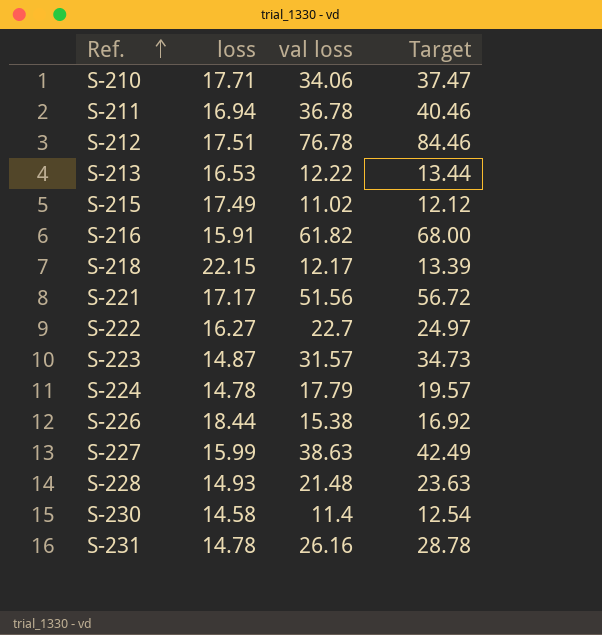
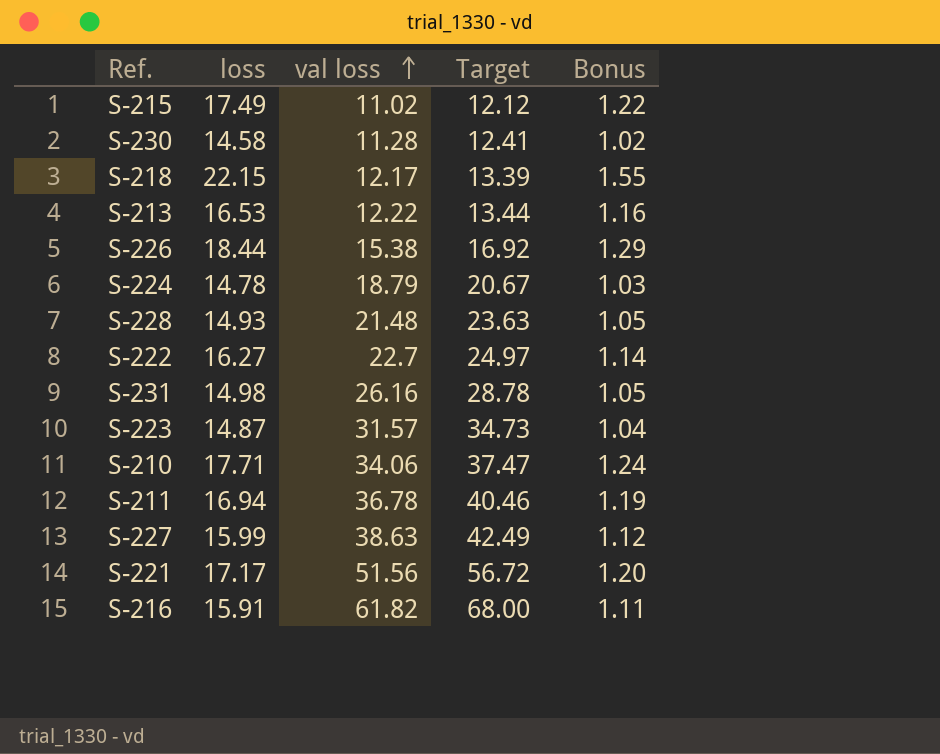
row order: Ref. ascending -> val loss ascending
column Bonus | formula: none -> [loss] * 0.07
row S-212: 17.51 | 76.78 | 84.46 -> none
S-230 | val loss: 11.4 -> 11.28
S-230 | Target: 12.54 -> 12.41
S-224 | val loss: 17.79 -> 18.79
S-224 | Target: 19.57 -> 20.67
S-231 | loss: 14.78 -> 14.98

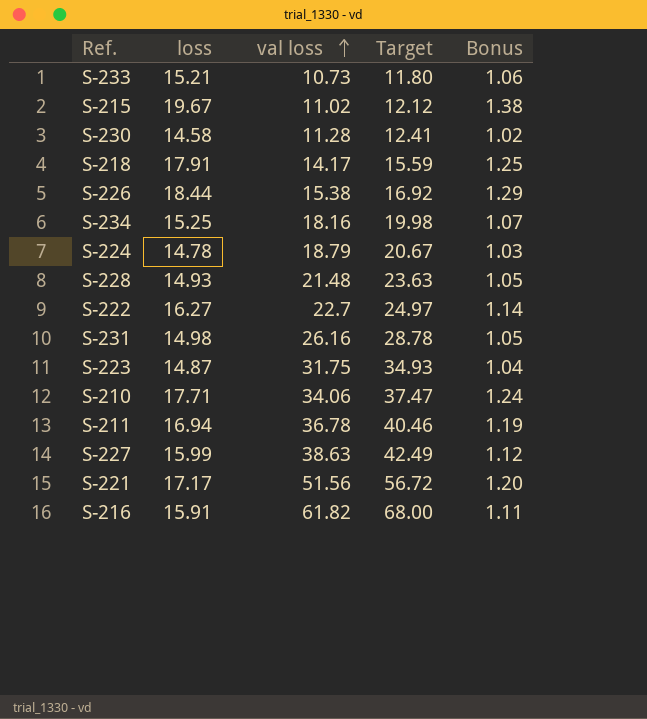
row S-213: 16.53 | 12.22 | 13.44 | 1.16 -> none
row S-233: none -> 15.21 | 10.73 | 11.80 | 1.06
S-215 | loss: 17.49 -> 19.67
S-215 | Bonus: 1.22 -> 1.38
S-218 | loss: 22.15 -> 17.91
S-218 | val loss: 12.17 -> 14.17
S-218 | Target: 13.39 -> 15.59
S-218 | Bonus: 1.55 -> 1.25
row S-234: none -> 15.25 | 18.16 | 19.98 | 1.07
S-223 | val loss: 31.57 -> 31.75
S-223 | Target: 34.73 -> 34.93

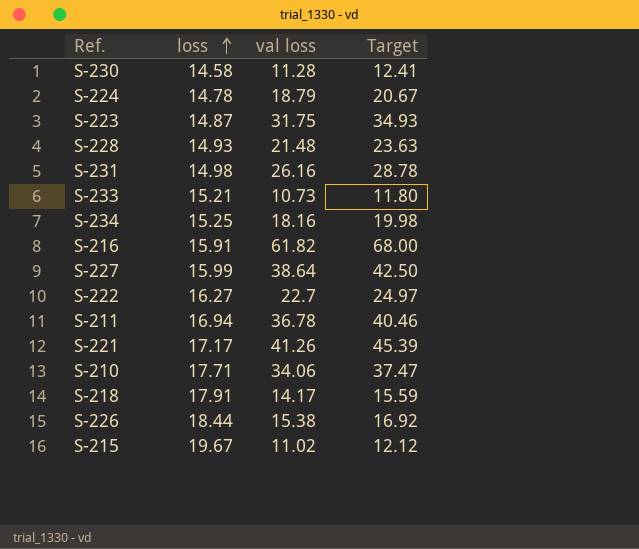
row order: val loss ascending -> loss ascending
column Bonus | formula: [loss] * 0.07 -> none
S-227 | val loss: 38.63 -> 38.64
S-227 | Target: 42.49 -> 42.50
S-221 | val loss: 51.56 -> 41.26
S-221 | Target: 56.72 -> 45.39

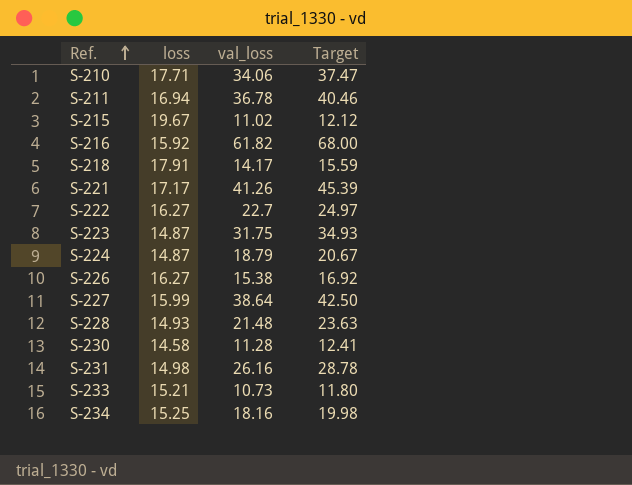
row order: loss ascending -> Ref. ascending
column name: val loss -> val_loss
S-216 | loss: 15.91 -> 15.92
S-224 | loss: 14.78 -> 14.87
S-226 | loss: 18.44 -> 16.27

